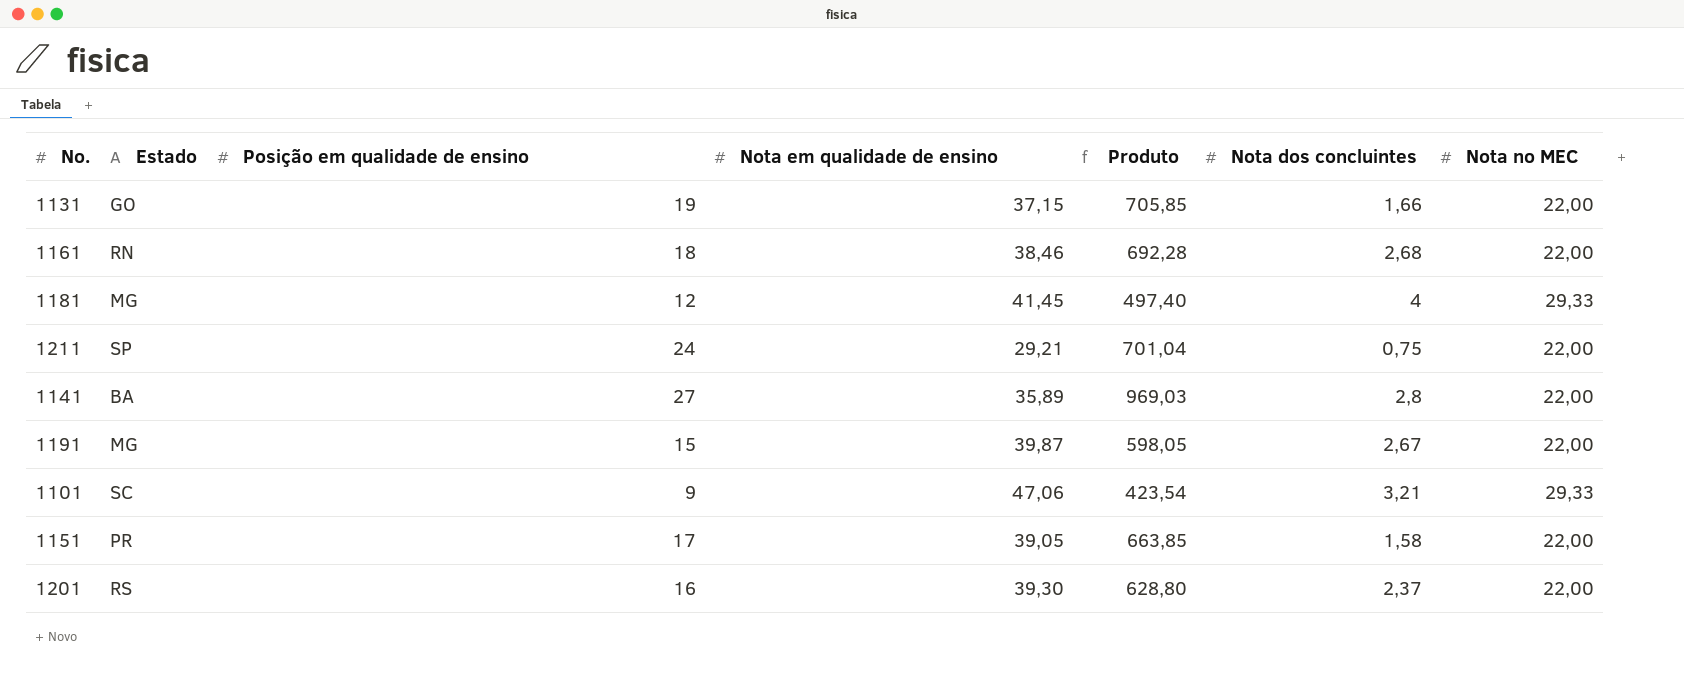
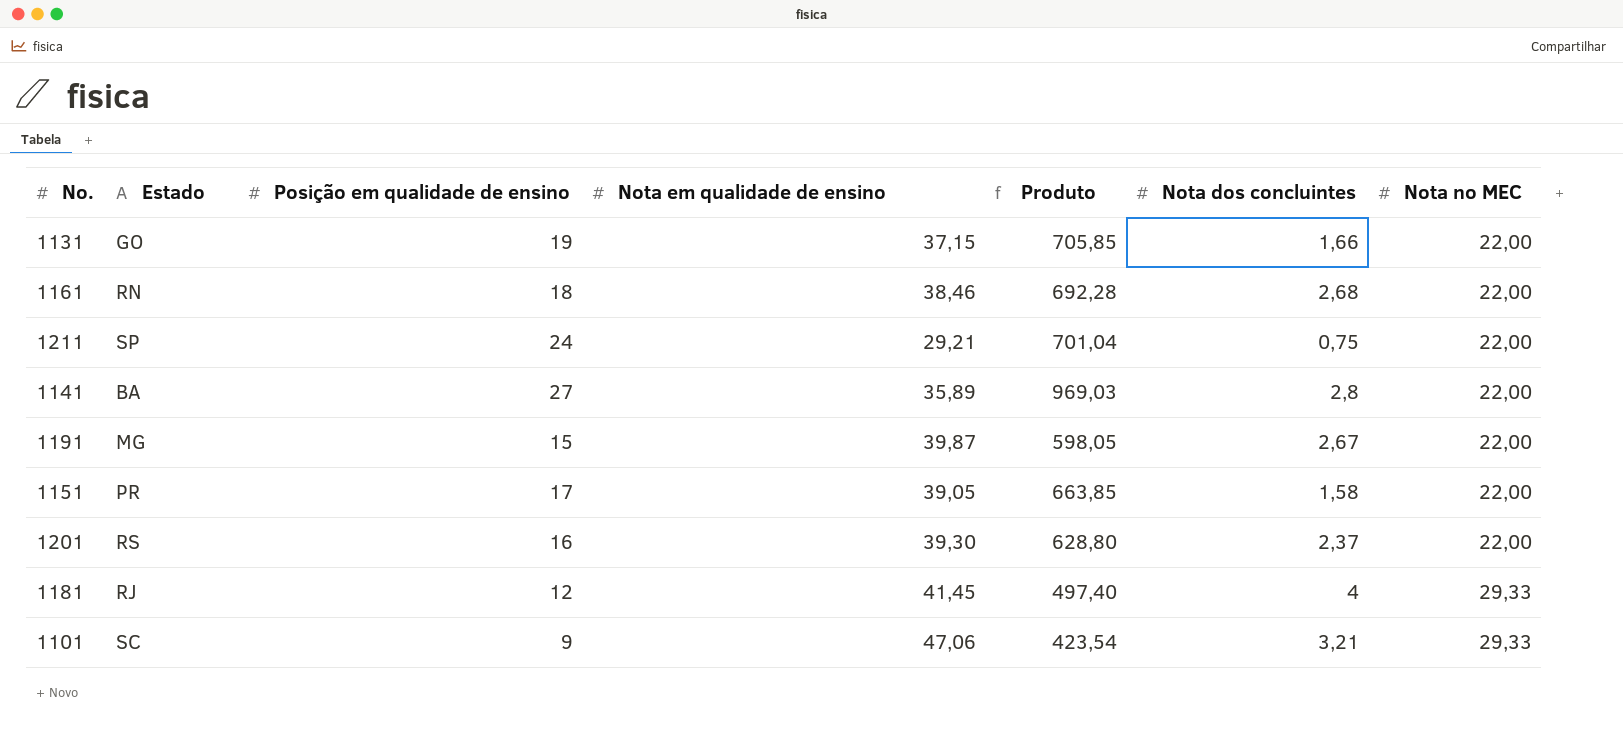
row order: none -> Nota no MEC ascending
1181 | Estado: MG -> RJ

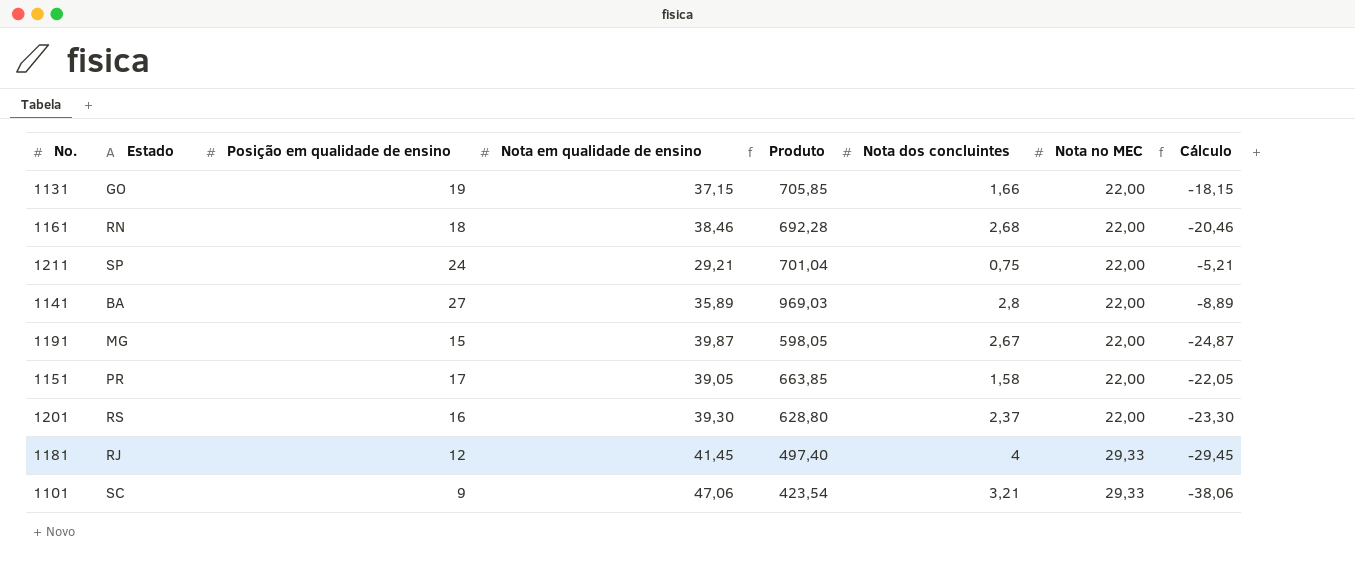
column Cálculo | formula: none -> [Posição em qualidade de ensino] - [Nota em qualidade de ensino]

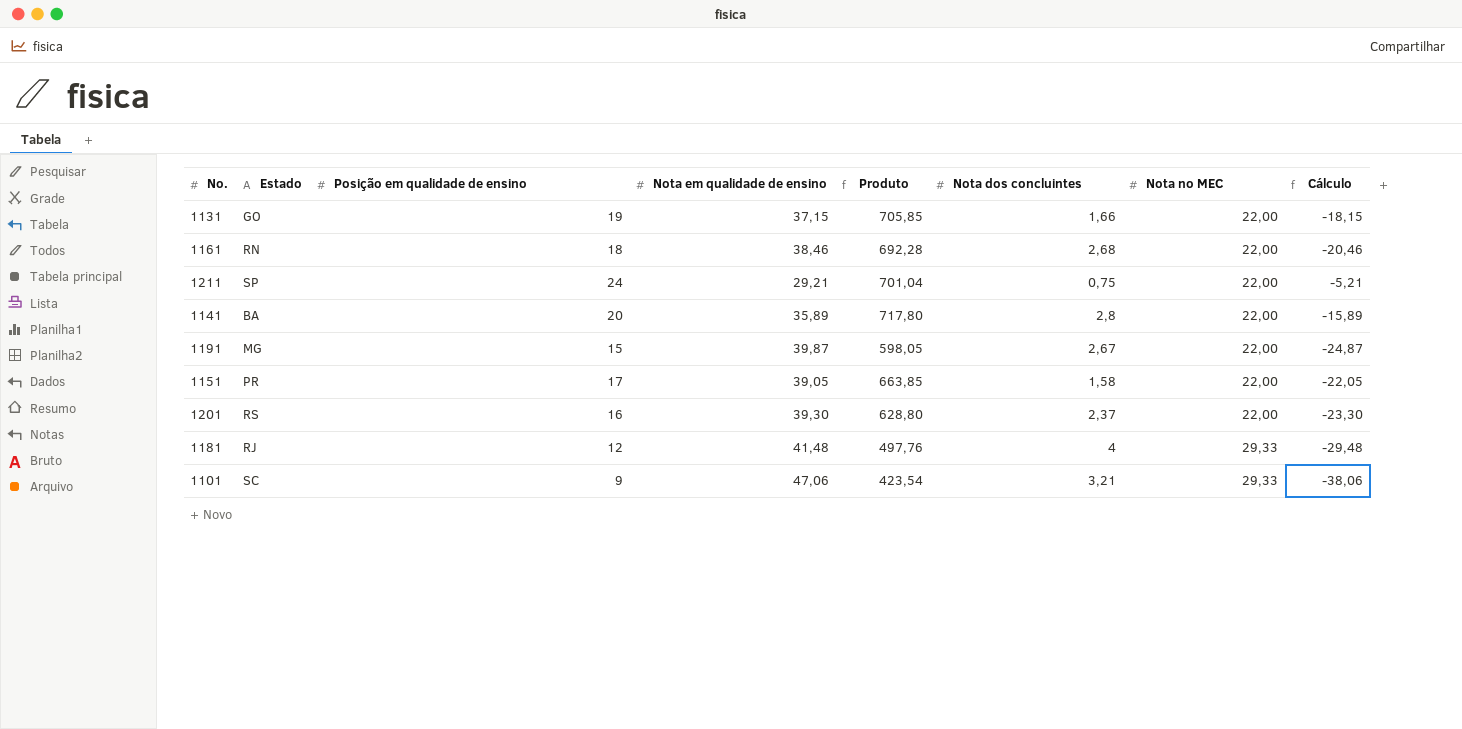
1141 | Posição em qualidade de ensino: 27 -> 20
1141 | Produto: 969,03 -> 717,80
1141 | Cálculo: -8,89 -> -15,89
1181 | Nota em qualidade de ensino: 41,45 -> 41,48
1181 | Produto: 497,40 -> 497,76
1181 | Cálculo: -29,45 -> -29,48

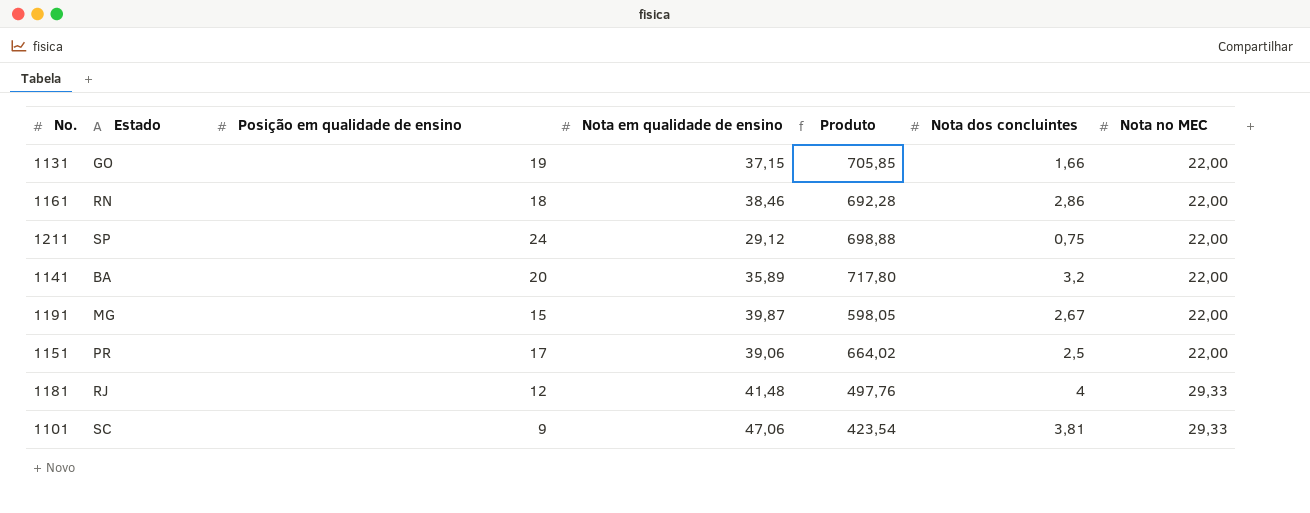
column Cálculo | formula: [Posição em qualidade de ensino] - [Nota em qualidade de ensino] -> none
row 1201: RS | 16 | 39,30 | 628,80 | 2,37 | 22,00 | -23,30 -> none
1161 | Nota dos concluintes: 2,68 -> 2,86
1211 | Nota em qualidade de ensino: 29,21 -> 29,12
1211 | Produto: 701,04 -> 698,88
1141 | Nota dos concluintes: 2,8 -> 3,2
1151 | Nota em qualidade de ensino: 39,05 -> 39,06
1151 | Produto: 663,85 -> 664,02
1151 | Nota dos concluintes: 1,58 -> 2,5
1101 | Nota dos concluintes: 3,21 -> 3,81

